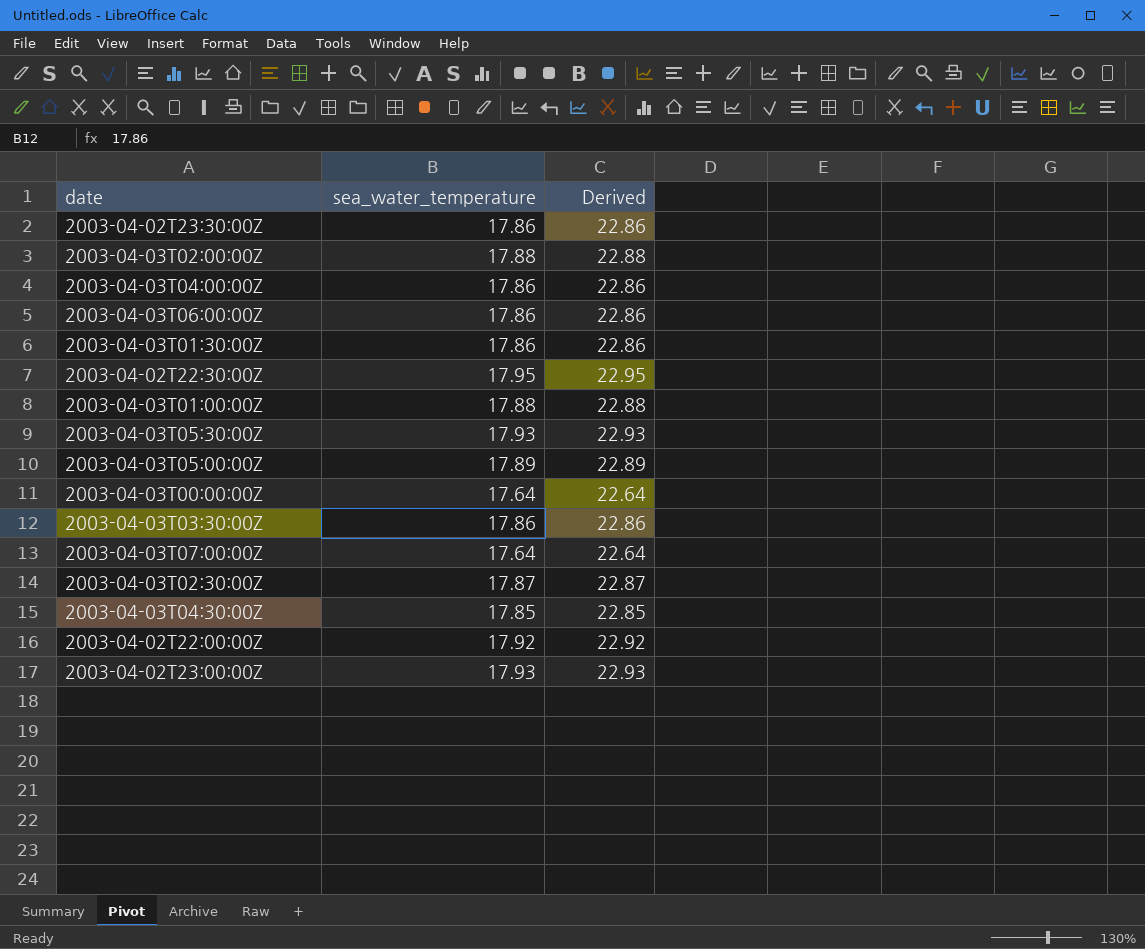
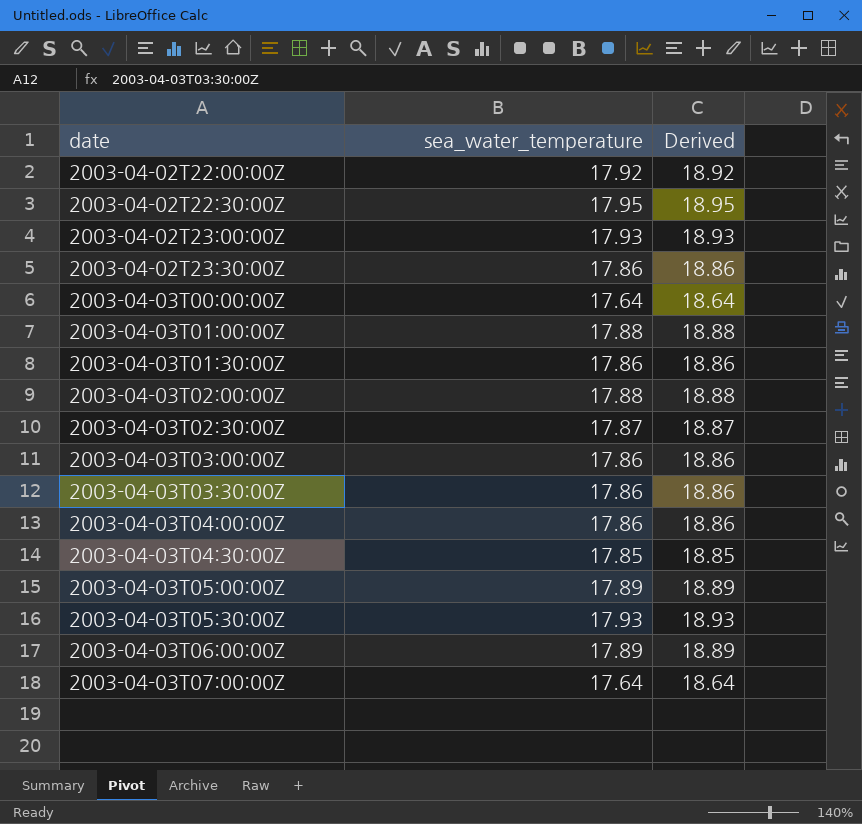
row order: none -> date ascending
column Derived | formula: [sea_water_temperature] + 5 -> [sea_water_temperature] + 1
row 2003-04-03T03:00:00Z: none -> 17.86 | 18.86
2003-04-03T06:00:00Z | sea_water_temperature: 17.86 -> 17.89

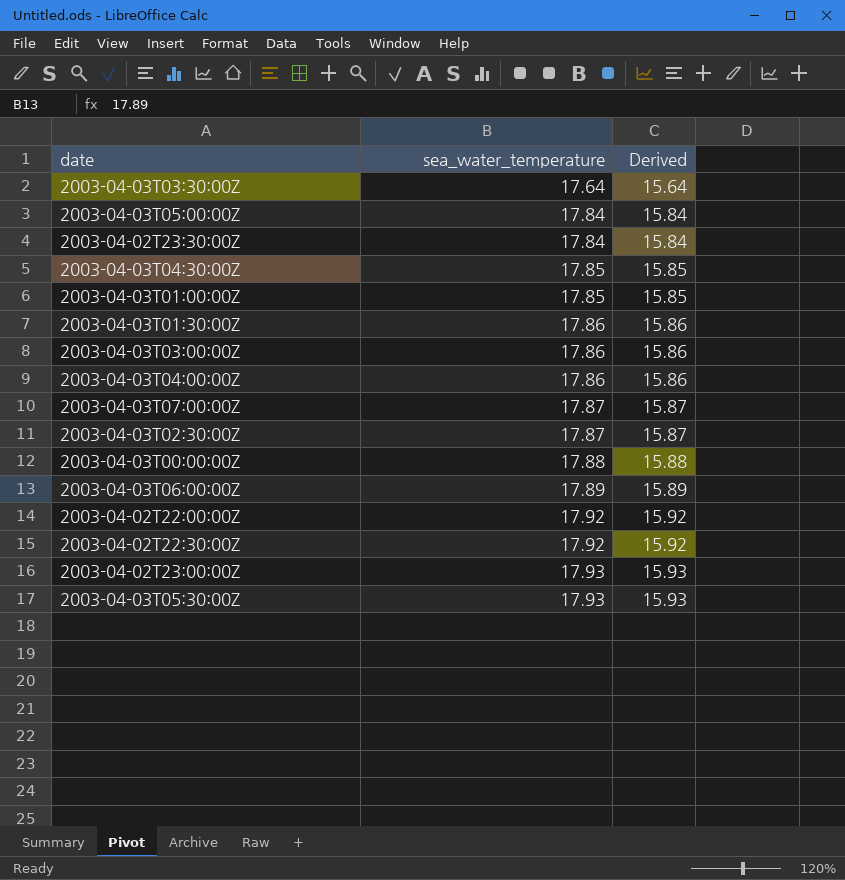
row order: date ascending -> sea_water_temperature ascending
column Derived | formula: [sea_water_temperature] + 1 -> [sea_water_temperature] - 2
row 2003-04-03T02:00:00Z: 17.88 | 18.88 -> none
2003-04-03T03:30:00Z | sea_water_temperature: 17.86 -> 17.64
2003-04-03T05:00:00Z | sea_water_temperature: 17.89 -> 17.84
2003-04-02T23:30:00Z | sea_water_temperature: 17.86 -> 17.84
2003-04-03T01:00:00Z | sea_water_temperature: 17.88 -> 17.85
2003-04-03T07:00:00Z | sea_water_temperature: 17.64 -> 17.87
2003-04-03T00:00:00Z | sea_water_temperature: 17.64 -> 17.88
2003-04-02T22:30:00Z | sea_water_temperature: 17.95 -> 17.92

